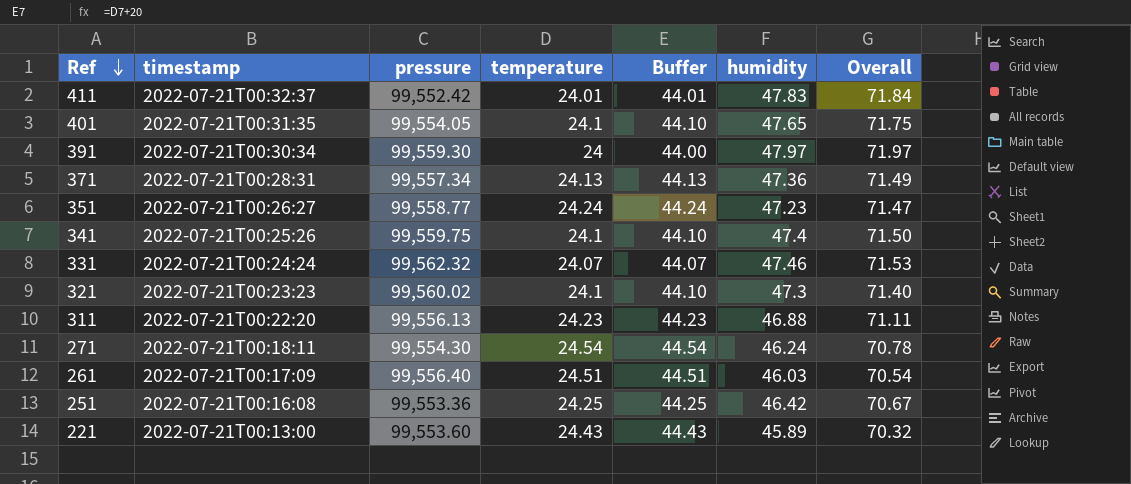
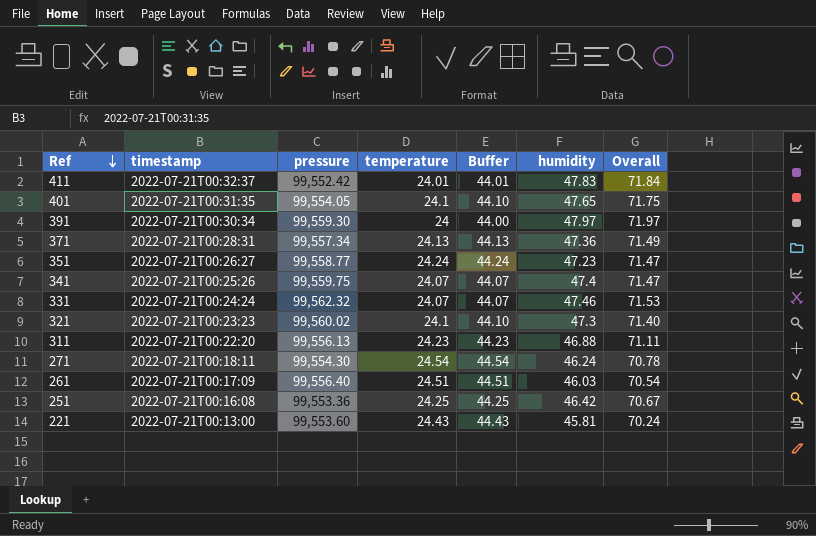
341 | temperature: 24.1 -> 24.07
341 | Buffer: 44.10 -> 44.07
341 | Overall: 71.50 -> 71.47
221 | humidity: 45.89 -> 45.81
221 | Overall: 70.32 -> 70.24

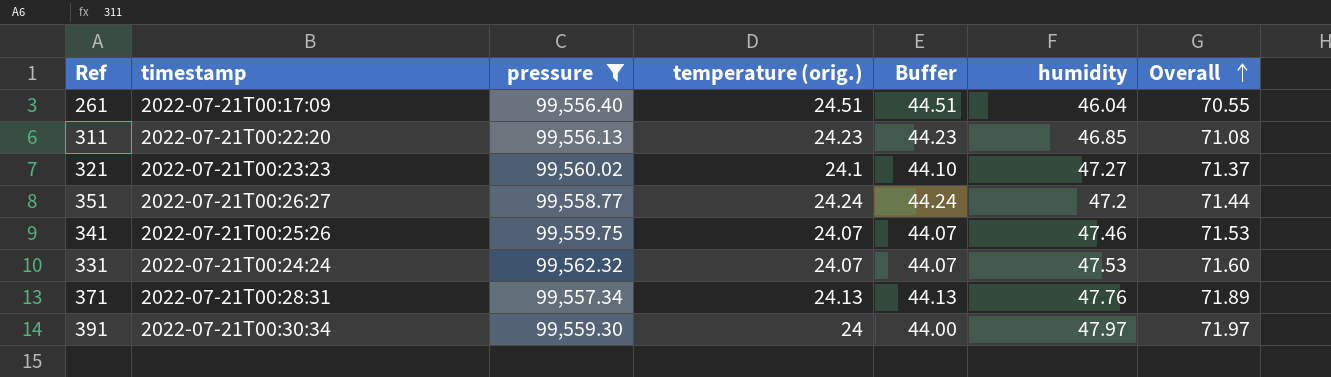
filter: none -> pressure >= 99,556.13
row order: Ref descending -> Overall ascending
column name: temperature -> temperature (orig.)
261 | humidity: 46.03 -> 46.04
261 | Overall: 70.54 -> 70.55
311 | humidity: 46.88 -> 46.85
311 | Overall: 71.11 -> 71.08
321 | humidity: 47.3 -> 47.27
321 | Overall: 71.40 -> 71.37
351 | humidity: 47.23 -> 47.2
351 | Overall: 71.47 -> 71.44
341 | humidity: 47.4 -> 47.46
341 | Overall: 71.47 -> 71.53
331 | humidity: 47.46 -> 47.53
331 | Overall: 71.53 -> 71.60
371 | humidity: 47.36 -> 47.76
371 | Overall: 71.49 -> 71.89

